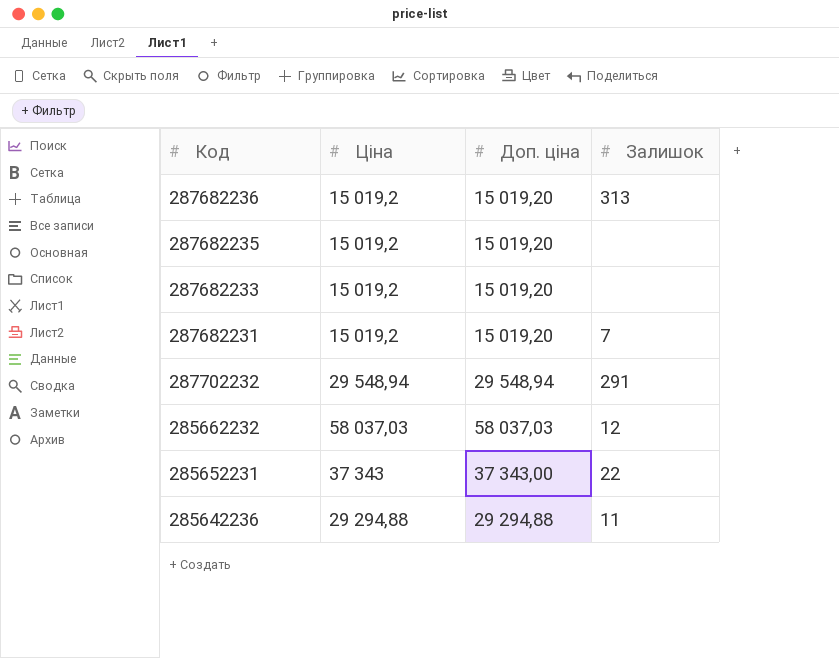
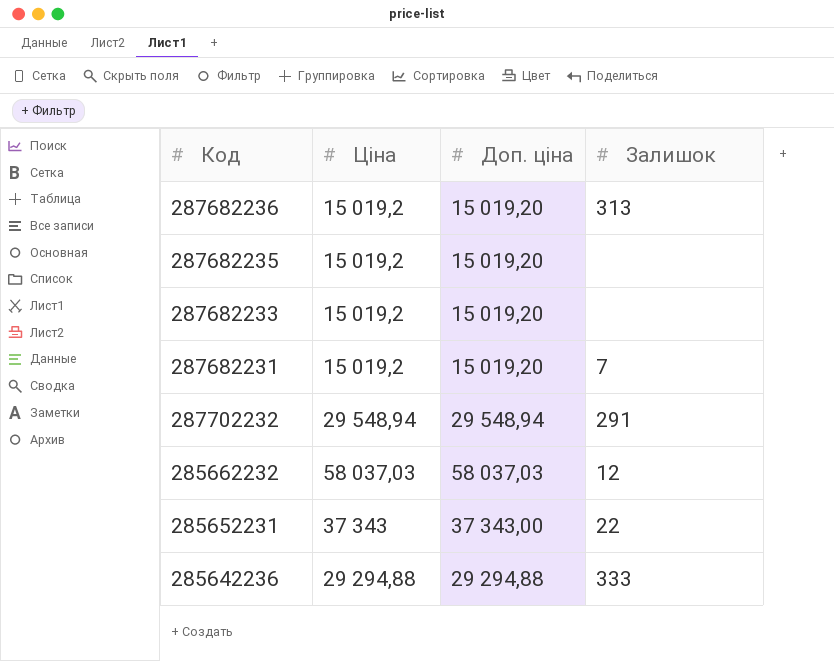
285642236 | Залишок: 11 -> 333

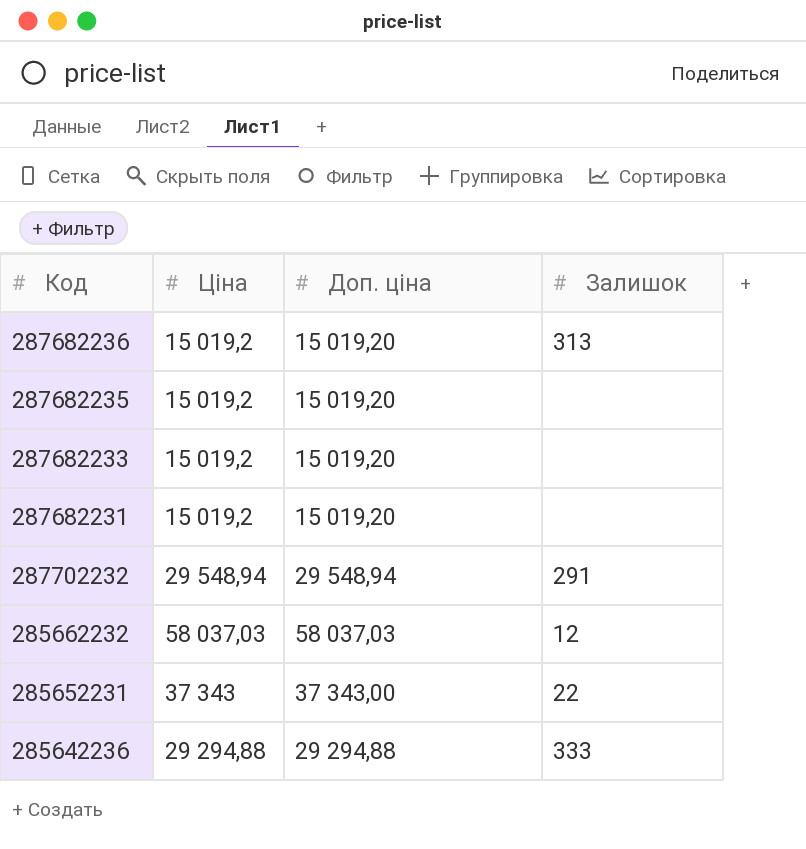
287682231 | Залишок: 7 -> none

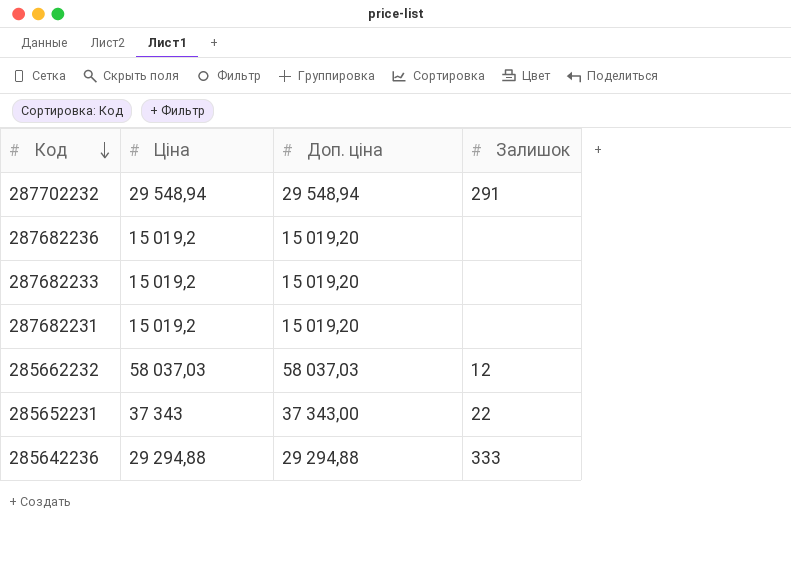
row order: none -> Код descending
row 287682235: 15 019,2 | 15 019,20 | none -> none
287682236 | Залишок: 313 -> none

